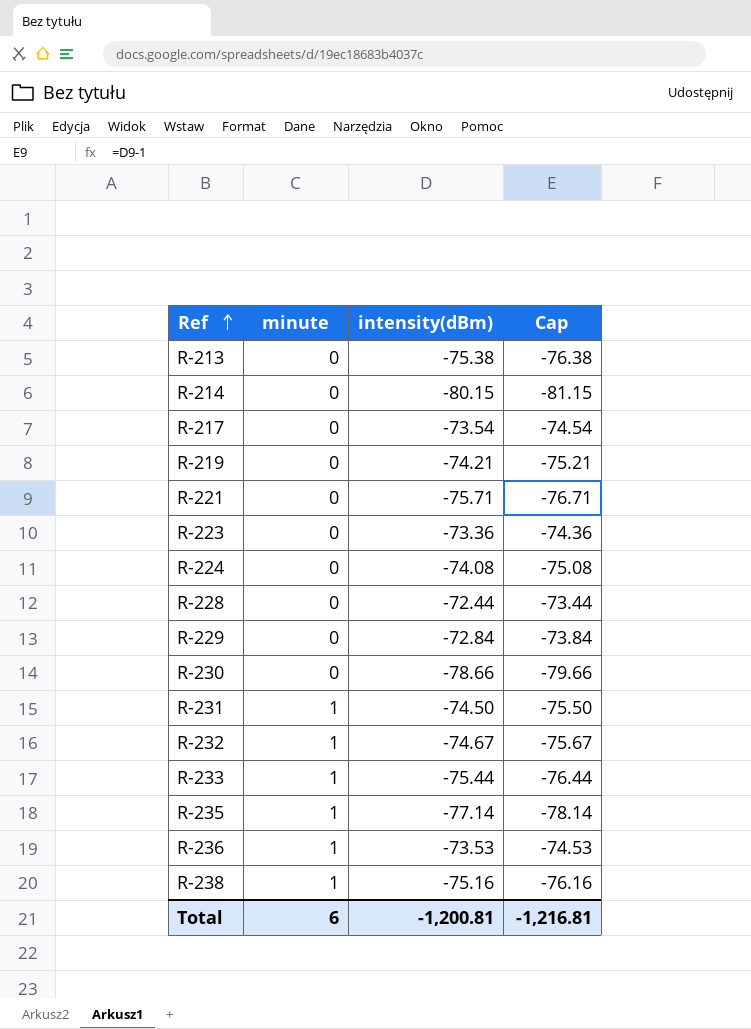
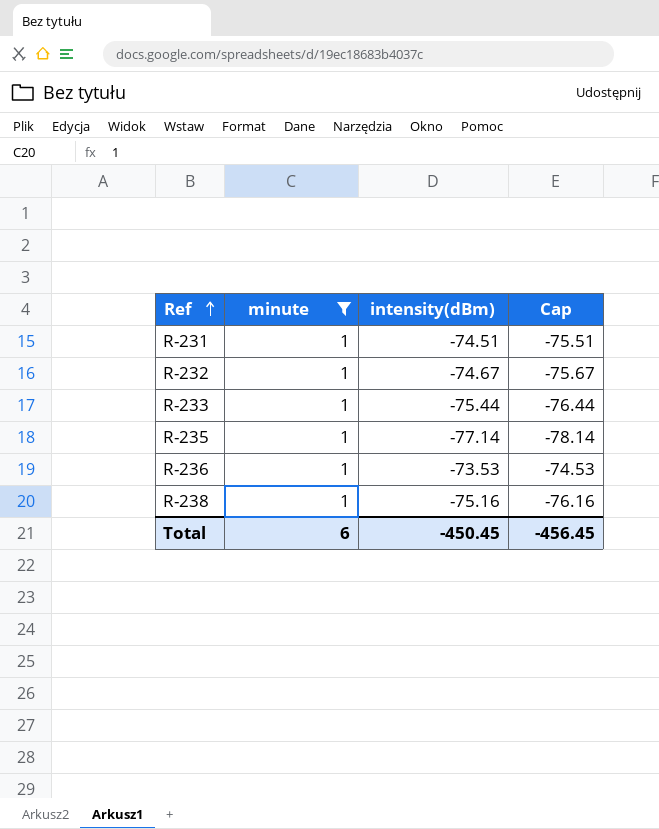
filter: none -> minute = 1
R-231 | intensity(dBm): -74.50 -> -74.51
R-231 | Cap: -75.50 -> -75.51
Total | intensity(dBm): -1,200.81 -> -450.45
Total | Cap: -1,216.81 -> -456.45

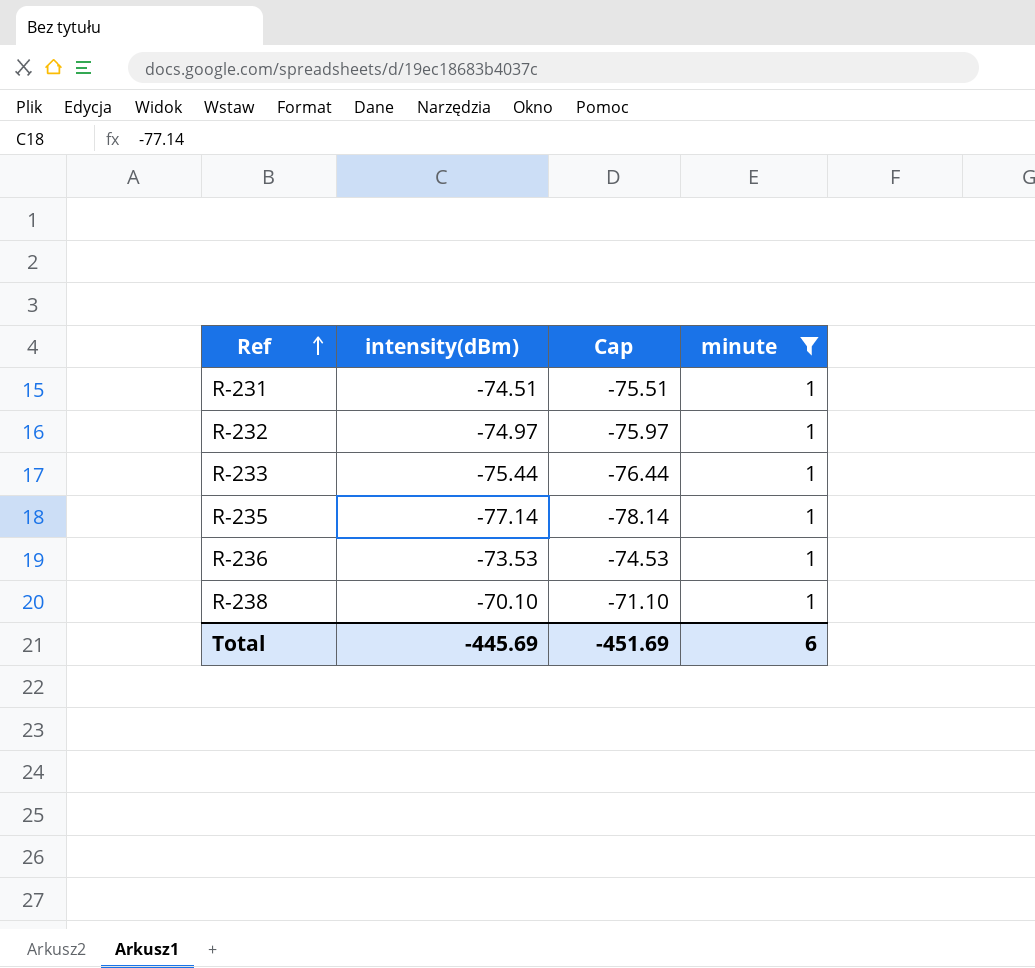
column minute | position: 2 -> 4
R-232 | intensity(dBm): -74.67 -> -74.97
R-232 | Cap: -75.67 -> -75.97
R-238 | intensity(dBm): -75.16 -> -70.10
R-238 | Cap: -76.16 -> -71.10
Total | intensity(dBm): -450.45 -> -445.69
Total | Cap: -456.45 -> -451.69

